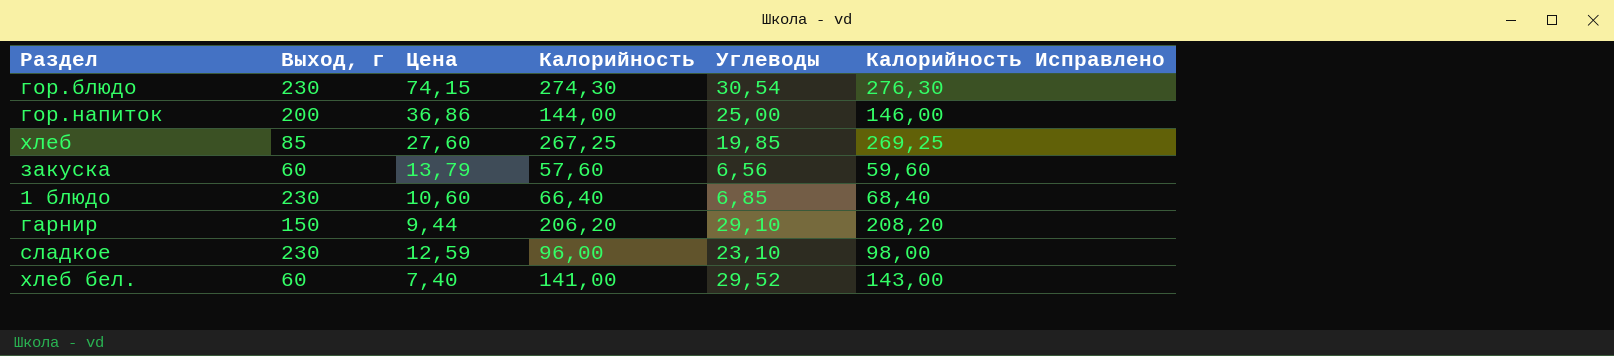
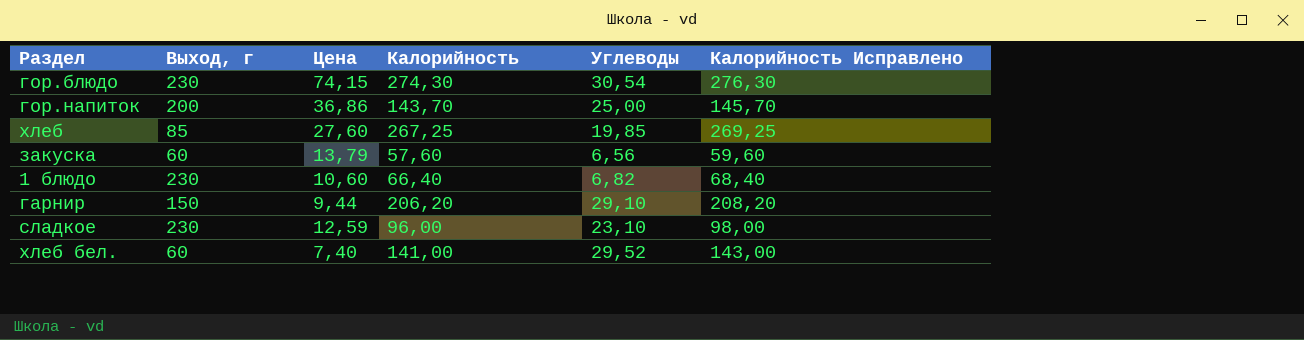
гор.напиток | Калорийность: 144,00 -> 143,70
гор.напиток | Калорийность Исправлено: 146,00 -> 145,70
1 блюдо | Углеводы: 6,85 -> 6,82

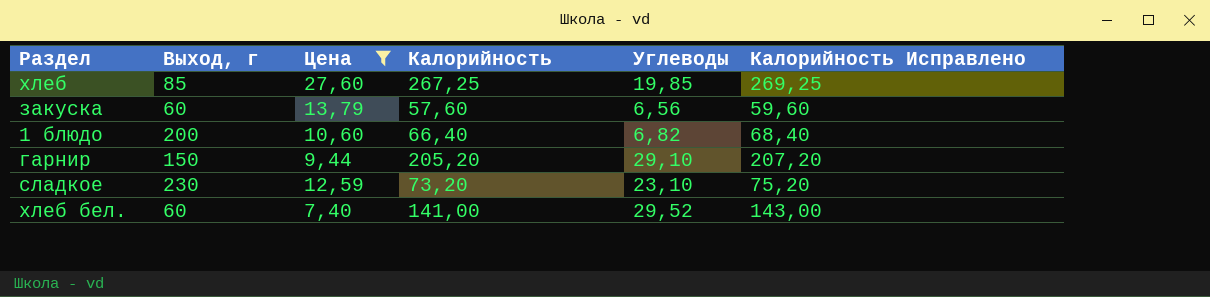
filter: none -> Цена <= 27,60
1 блюдо | Выход, г: 230 -> 200
гарнир | Калорийность: 206,20 -> 205,20
гарнир | Калорийность Исправлено: 208,20 -> 207,20
сладкое | Калорийность: 96,00 -> 73,20
сладкое | Калорийность Исправлено: 98,00 -> 75,20

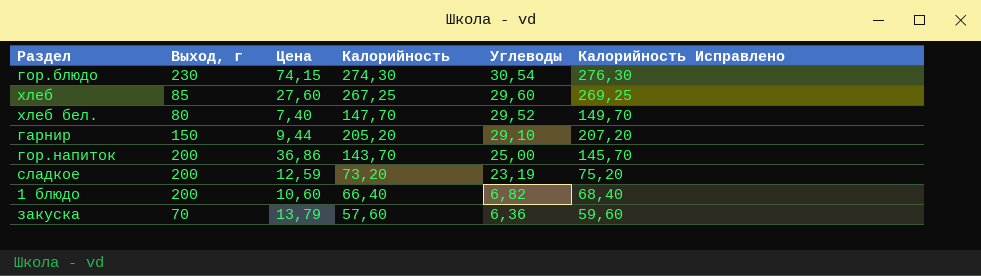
filter: Цена <= 27,60 -> none
row order: none -> Углеводы descending
хлеб | Углеводы: 19,85 -> 29,60
хлеб бел. | Выход, г: 60 -> 80
хлеб бел. | Калорийность: 141,00 -> 147,70
хлеб бел. | Калорийность Исправлено: 143,00 -> 149,70
сладкое | Выход, г: 230 -> 200
сладкое | Углеводы: 23,10 -> 23,19
закуска | Выход, г: 60 -> 70
закуска | Углеводы: 6,56 -> 6,36

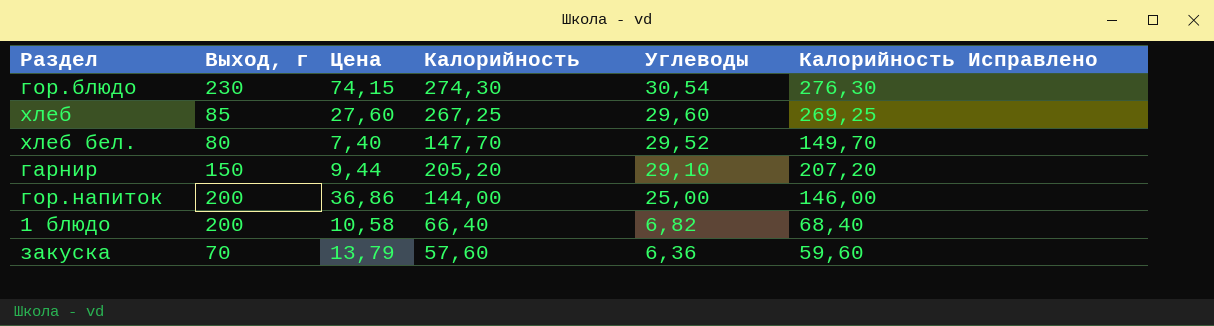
row сладкое: 200 | 12,59 | 73,20 | 23,19 | 75,20 -> none
гор.напиток | Калорийность: 143,70 -> 144,00
гор.напиток | Калорийность Исправлено: 145,70 -> 146,00
1 блюдо | Цена: 10,60 -> 10,58

